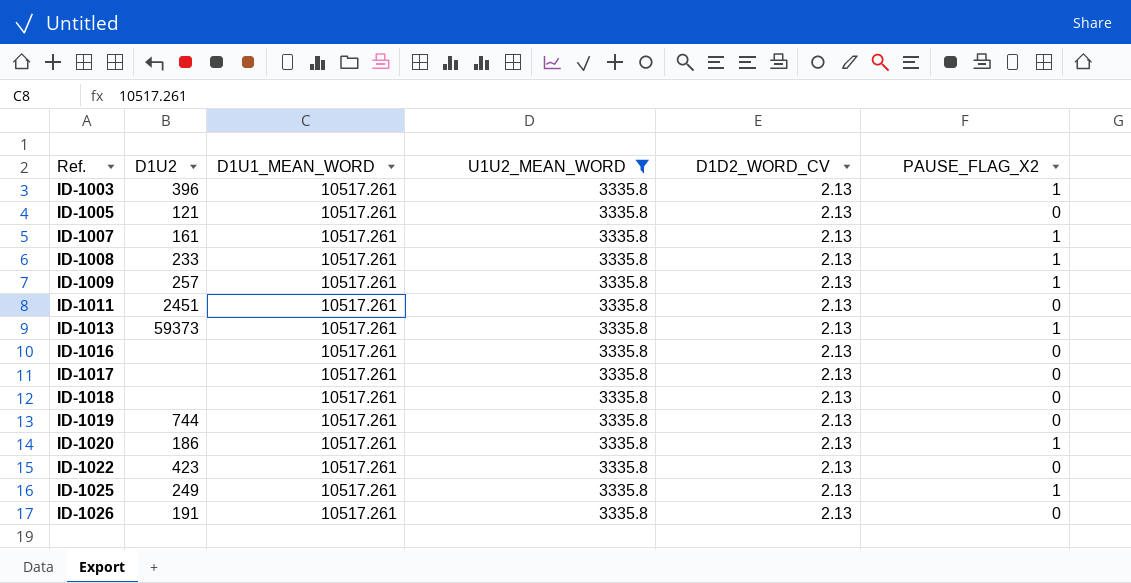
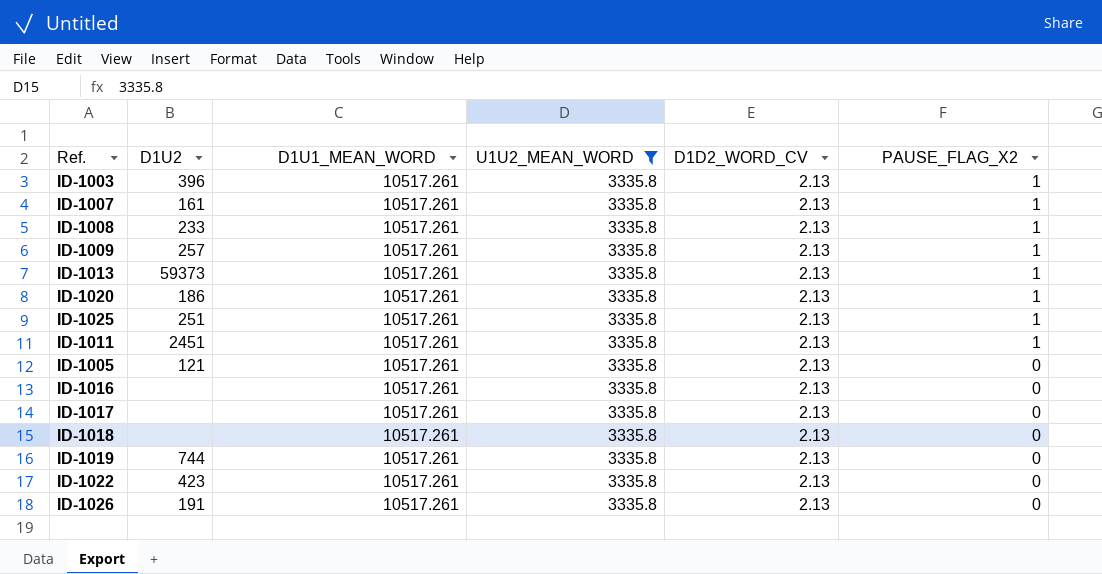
row order: Ref. ascending -> PAUSE_FLAG_X2 descending
ID-1025 | D1U2: 249 -> 251
ID-1011 | PAUSE_FLAG_X2: 0 -> 1

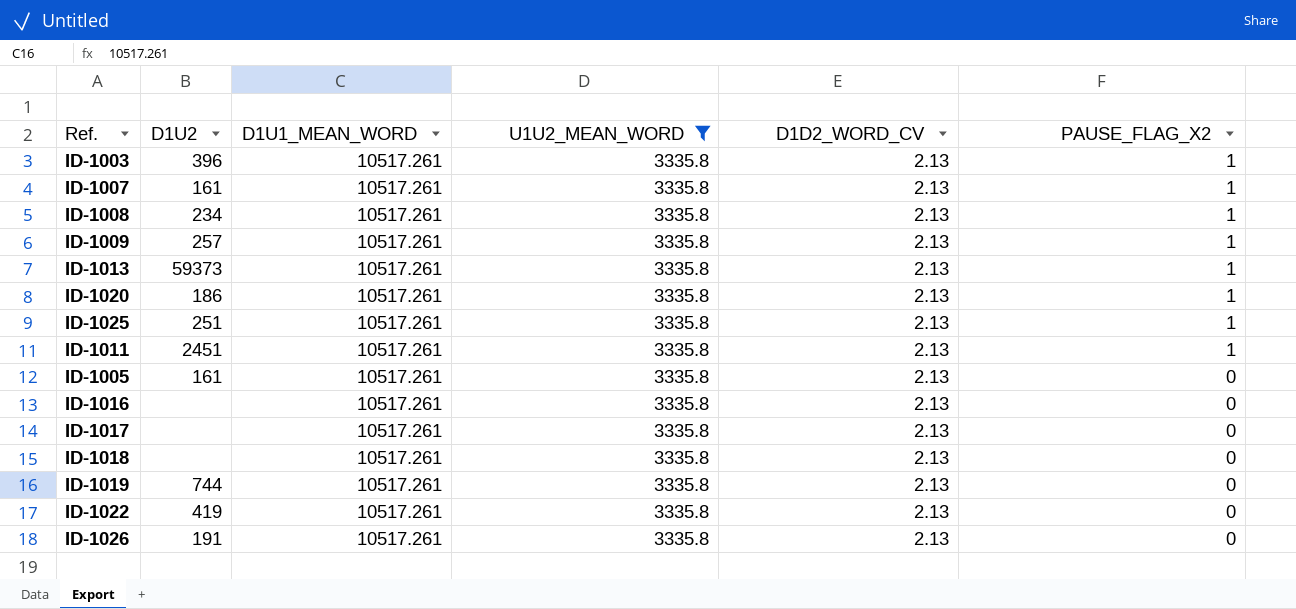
ID-1008 | D1U2: 233 -> 234
ID-1005 | D1U2: 121 -> 161
ID-1022 | D1U2: 423 -> 419

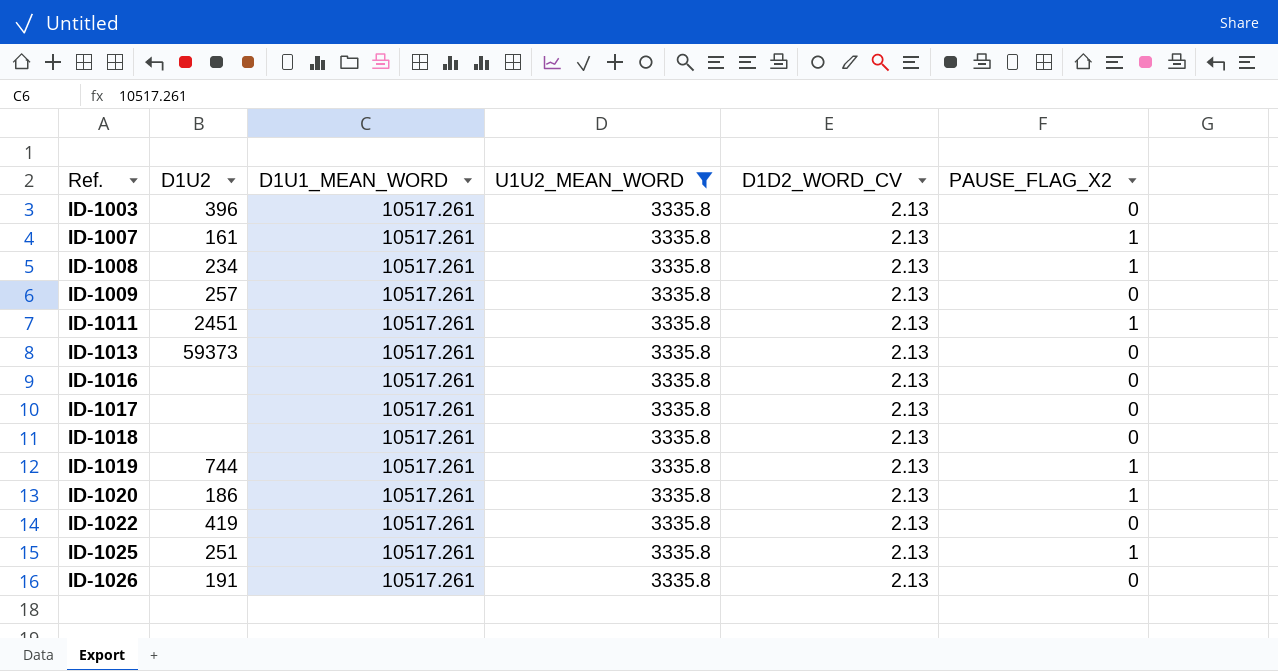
row order: PAUSE_FLAG_X2 descending -> Ref. ascending
row ID-1005: 161 | 10517.261 | 3335.8 | 2.13 | 0 -> none
ID-1003 | PAUSE_FLAG_X2: 1 -> 0
ID-1009 | PAUSE_FLAG_X2: 1 -> 0
ID-1013 | PAUSE_FLAG_X2: 1 -> 0
ID-1019 | PAUSE_FLAG_X2: 0 -> 1

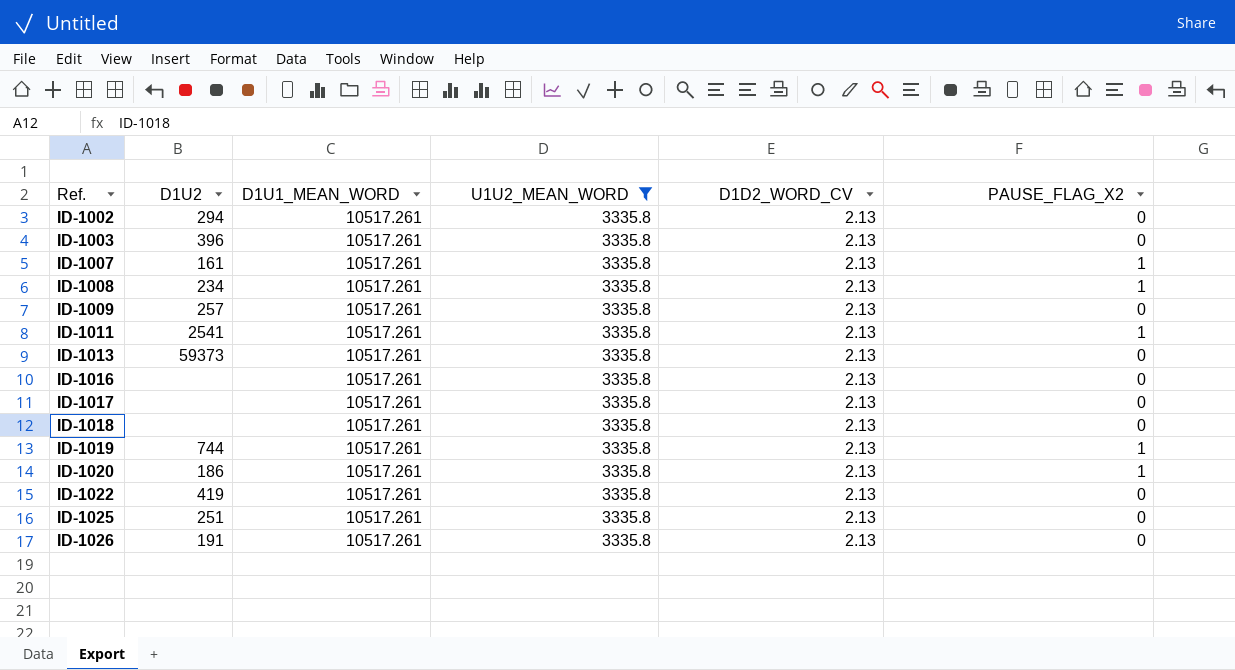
row ID-1002: none -> 294 | 10517.261 | 3335.8 | 2.13 | 0
ID-1011 | D1U2: 2451 -> 2541
ID-1025 | PAUSE_FLAG_X2: 1 -> 0

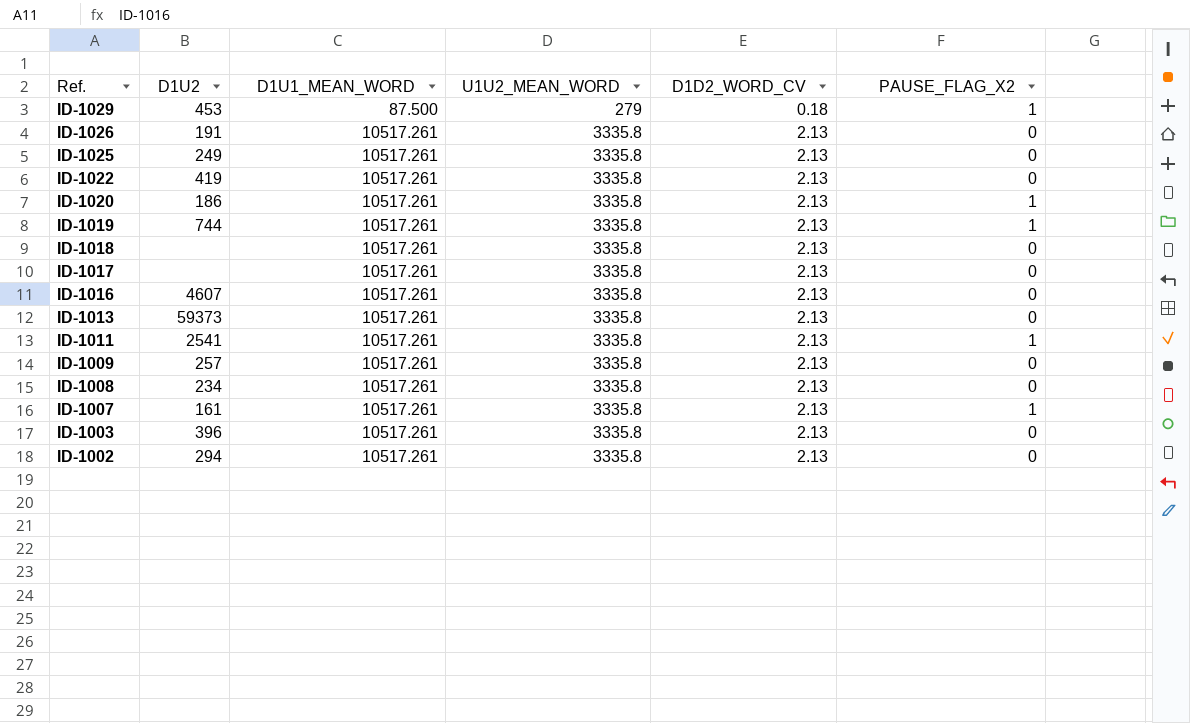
filter: U1U2_MEAN_WORD = 3335.8 -> none
row order: Ref. ascending -> Ref. descending
ID-1025 | D1U2: 251 -> 249
ID-1016 | D1U2: none -> 4607
ID-1008 | PAUSE_FLAG_X2: 1 -> 0

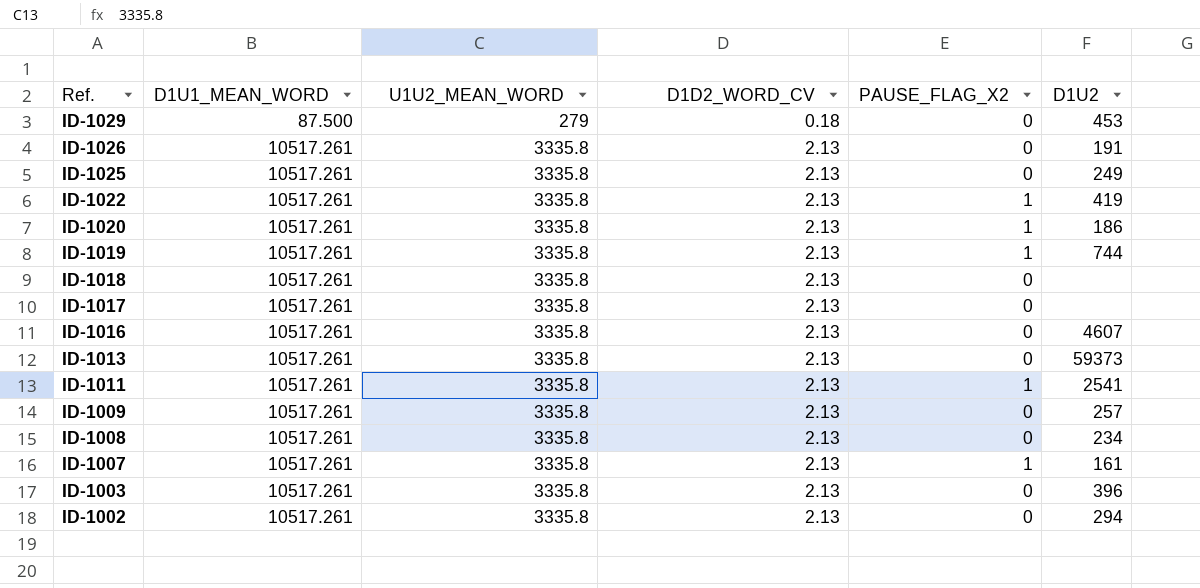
column D1U2 | position: 2 -> 6
ID-1029 | PAUSE_FLAG_X2: 1 -> 0
ID-1022 | PAUSE_FLAG_X2: 0 -> 1

